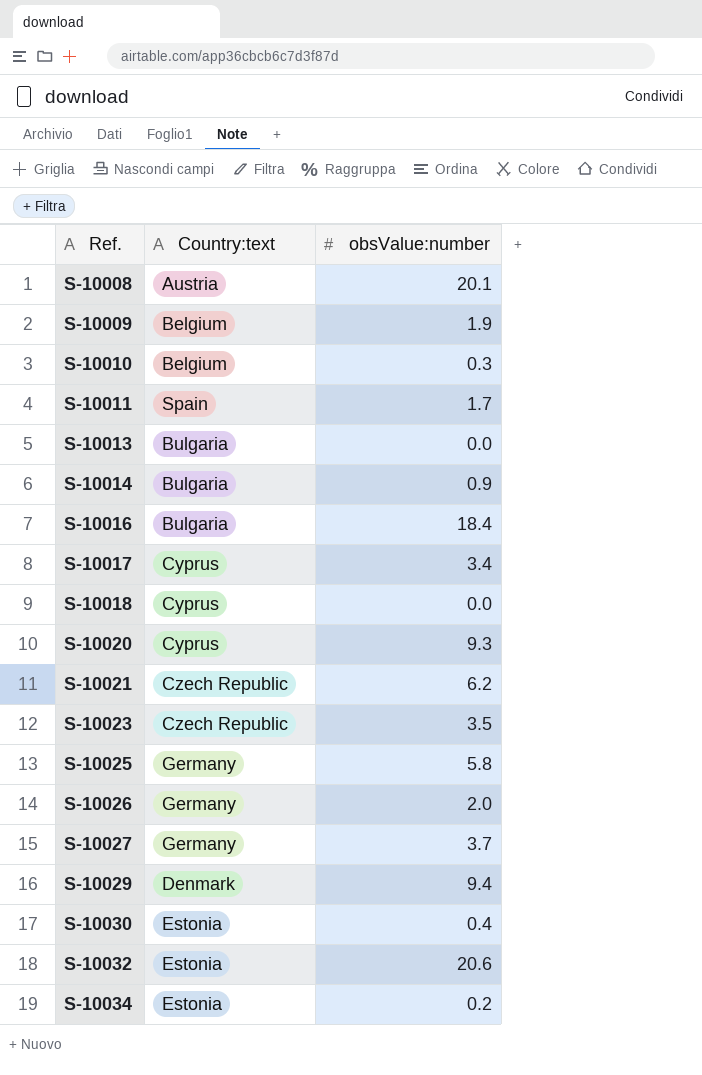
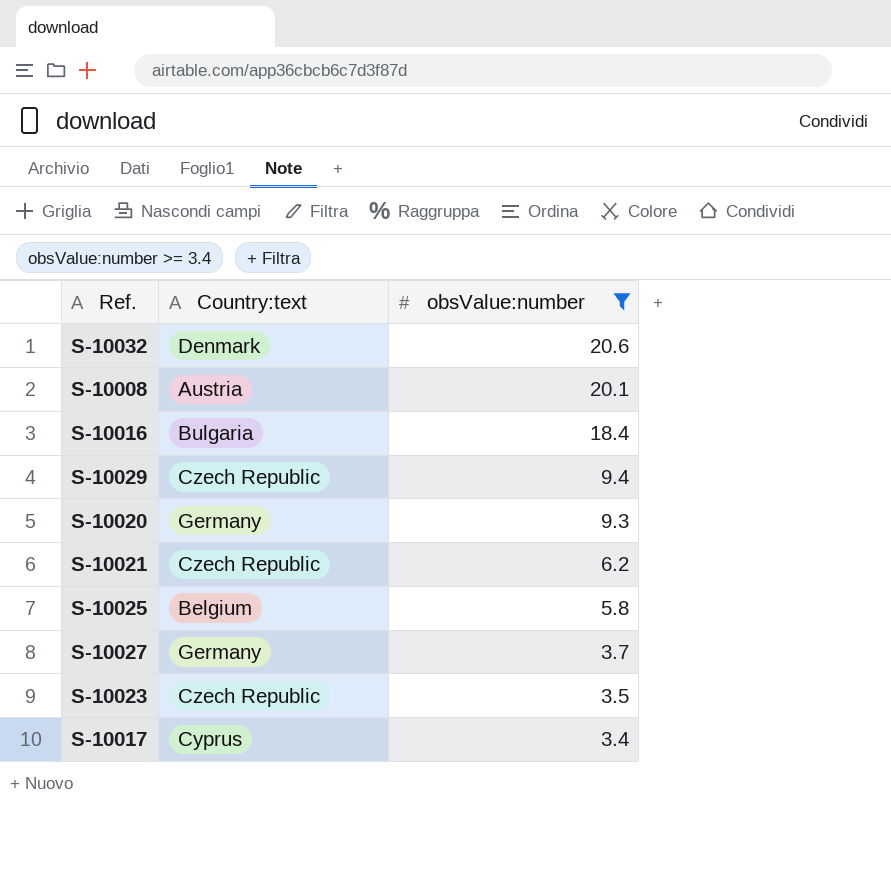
filter: none -> obsValue:number >= 3.4
row order: Ref. ascending -> obsValue:number descending
S-10032 | Country:text: Estonia -> Denmark
S-10029 | Country:text: Denmark -> Czech Republic
S-10020 | Country:text: Cyprus -> Germany
S-10025 | Country:text: Germany -> Belgium

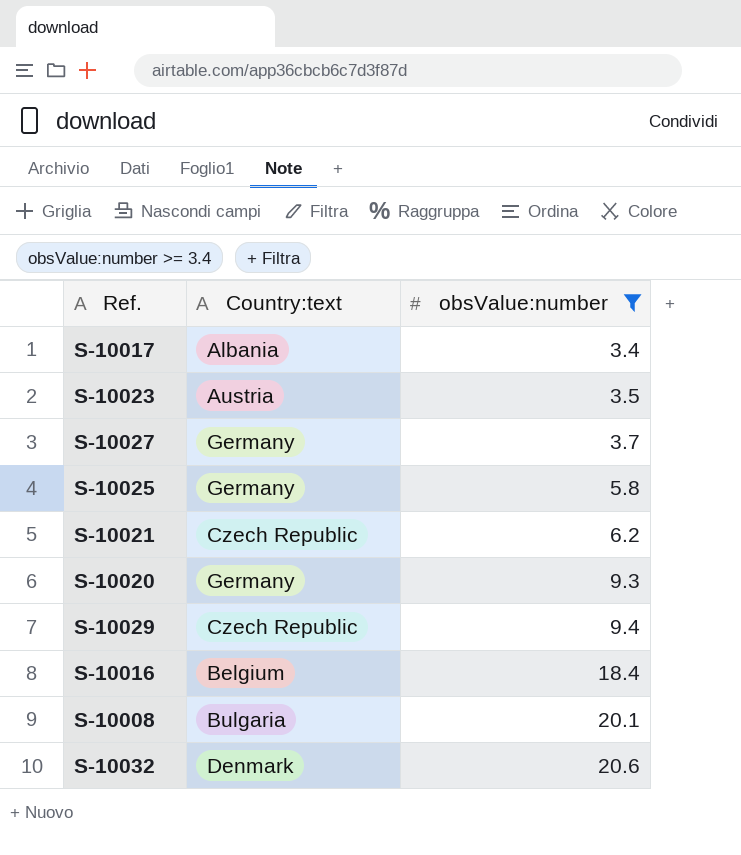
row order: obsValue:number descending -> obsValue:number ascending
S-10017 | Country:text: Cyprus -> Albania
S-10023 | Country:text: Czech Republic -> Austria
S-10025 | Country:text: Belgium -> Germany
S-10016 | Country:text: Bulgaria -> Belgium
S-10008 | Country:text: Austria -> Bulgaria

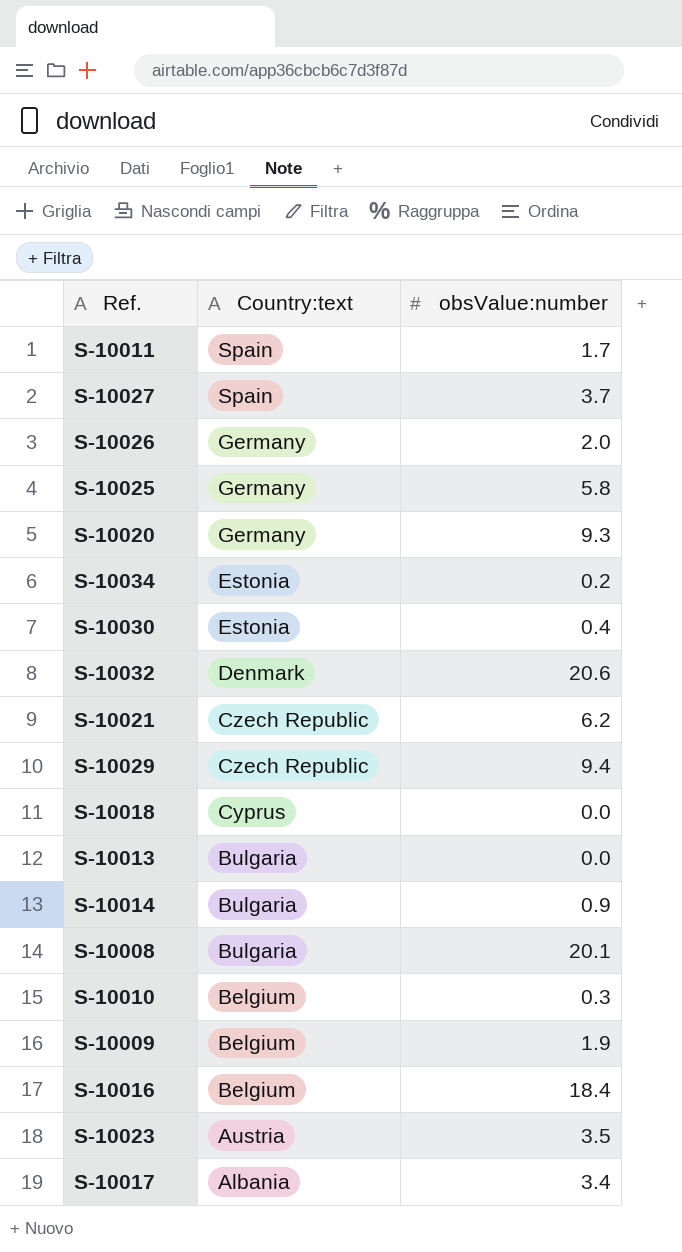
filter: obsValue:number >= 3.4 -> none
row order: obsValue:number ascending -> Country:text descending
S-10027 | Country:text: Germany -> Spain

